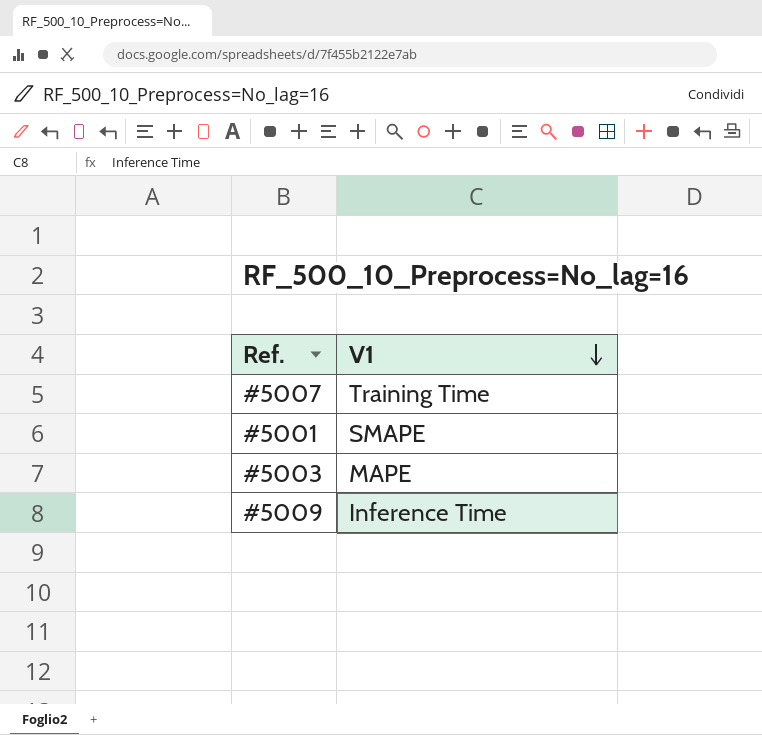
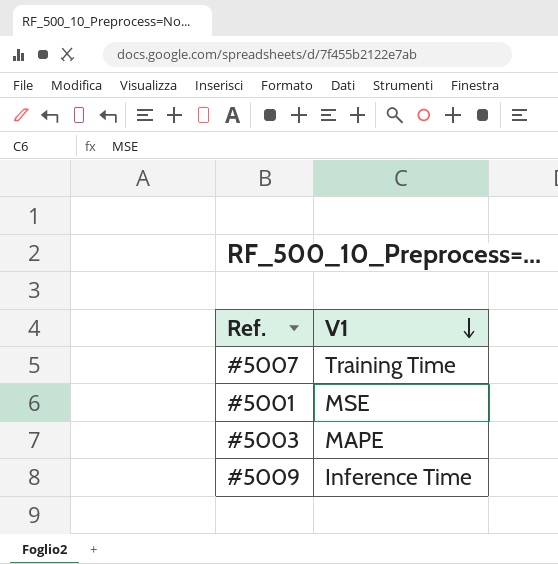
#5001 | V1: SMAPE -> MSE

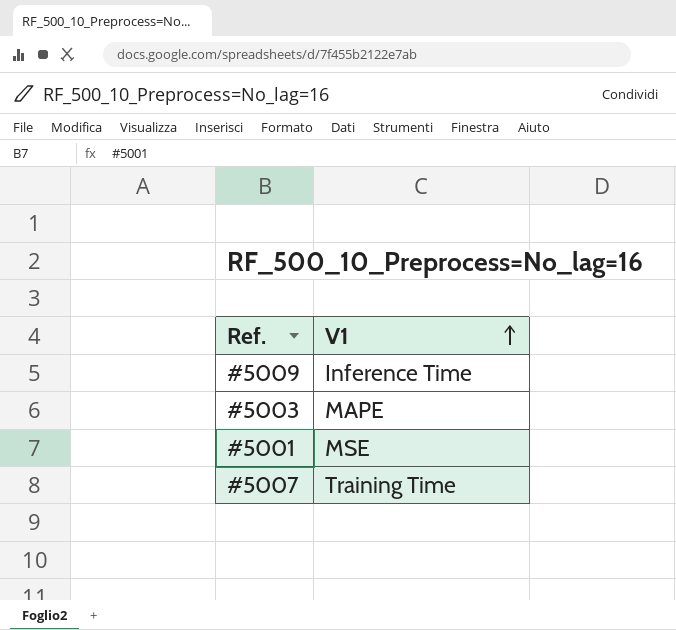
row order: V1 descending -> V1 ascending

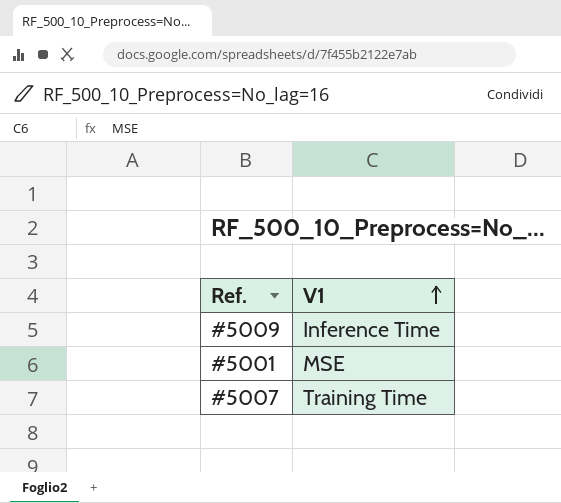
row #5003: MAPE -> none

